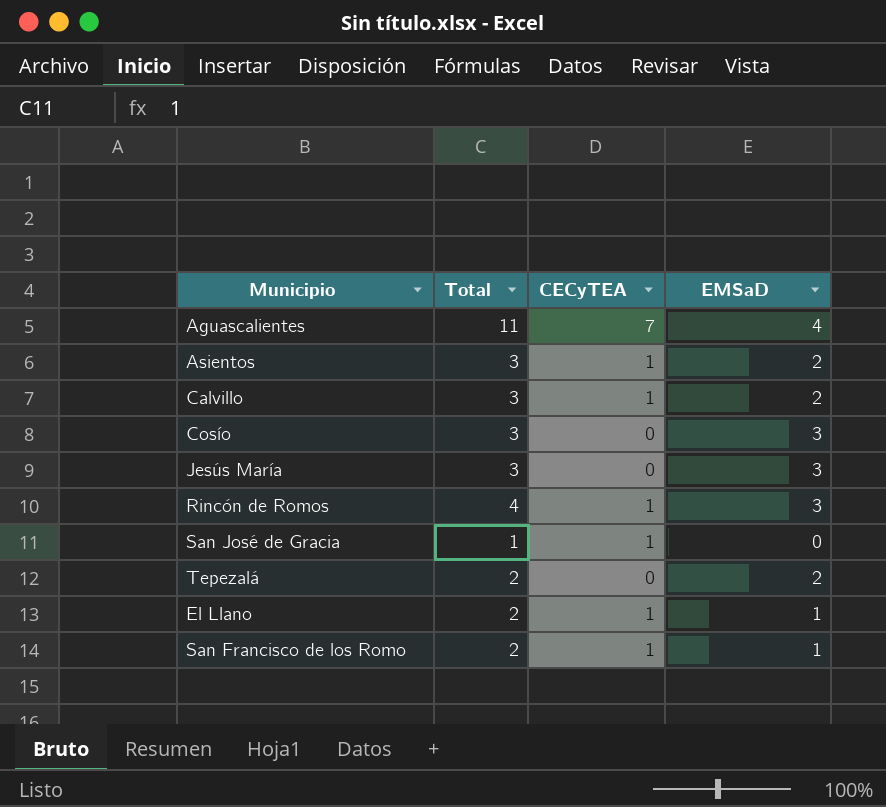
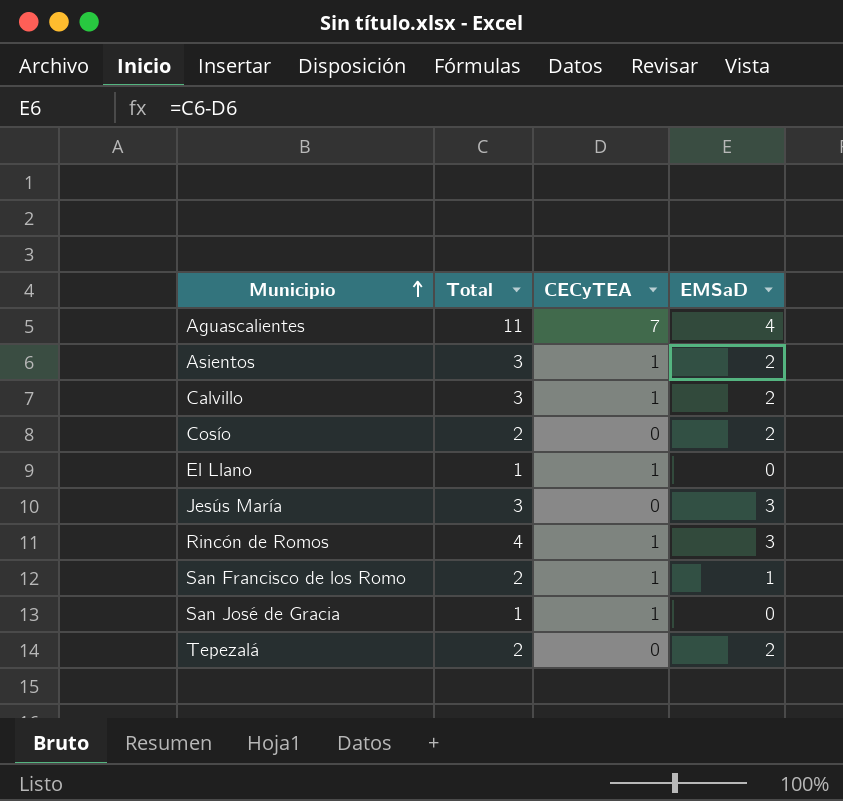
row order: none -> Municipio ascending
Cosío | Total: 3 -> 2
Cosío | EMSaD: 3 -> 2
El Llano | Total: 2 -> 1
El Llano | EMSaD: 1 -> 0

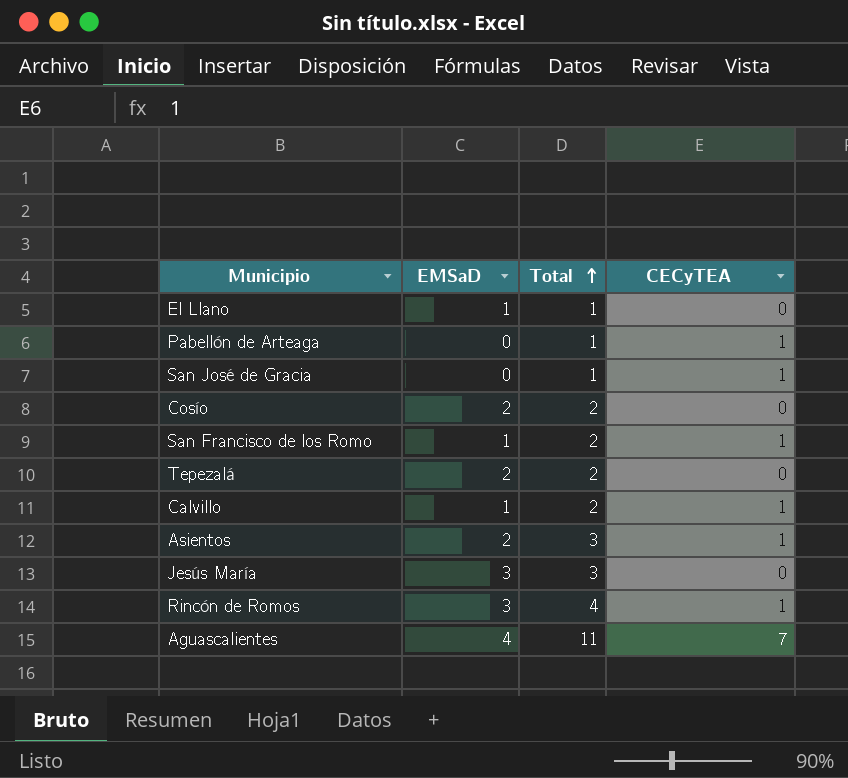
row order: Municipio ascending -> Total ascending
column EMSaD | position: 4 -> 2
El Llano | EMSaD: 0 -> 1
El Llano | CECyTEA: 1 -> 0
row Pabellón de Arteaga: none -> 0 | 1 | 1
Calvillo | EMSaD: 2 -> 1
Calvillo | Total: 3 -> 2

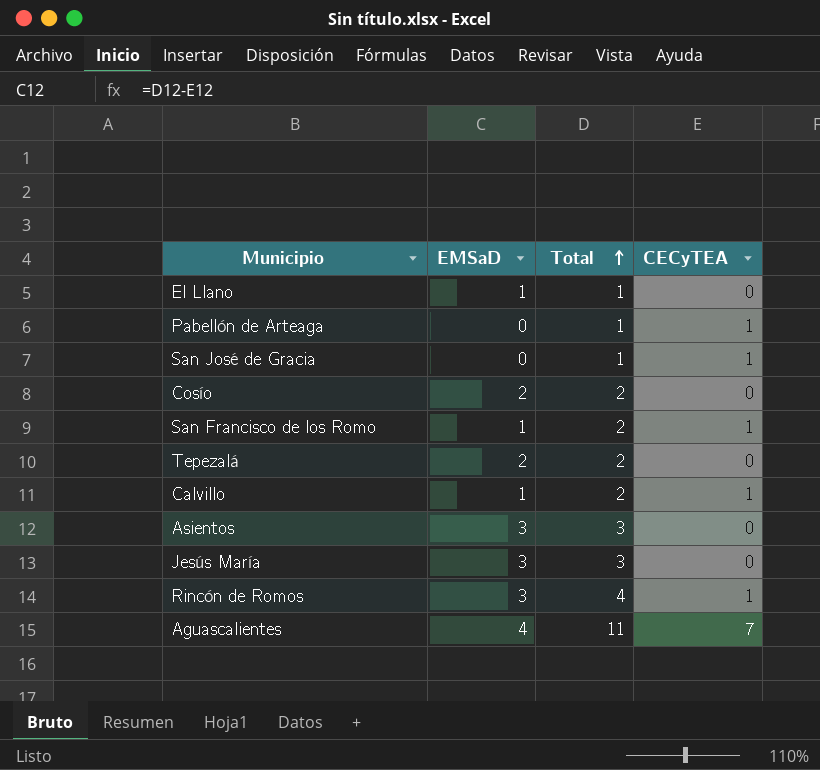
Asientos | EMSaD: 2 -> 3
Asientos | CECyTEA: 1 -> 0

